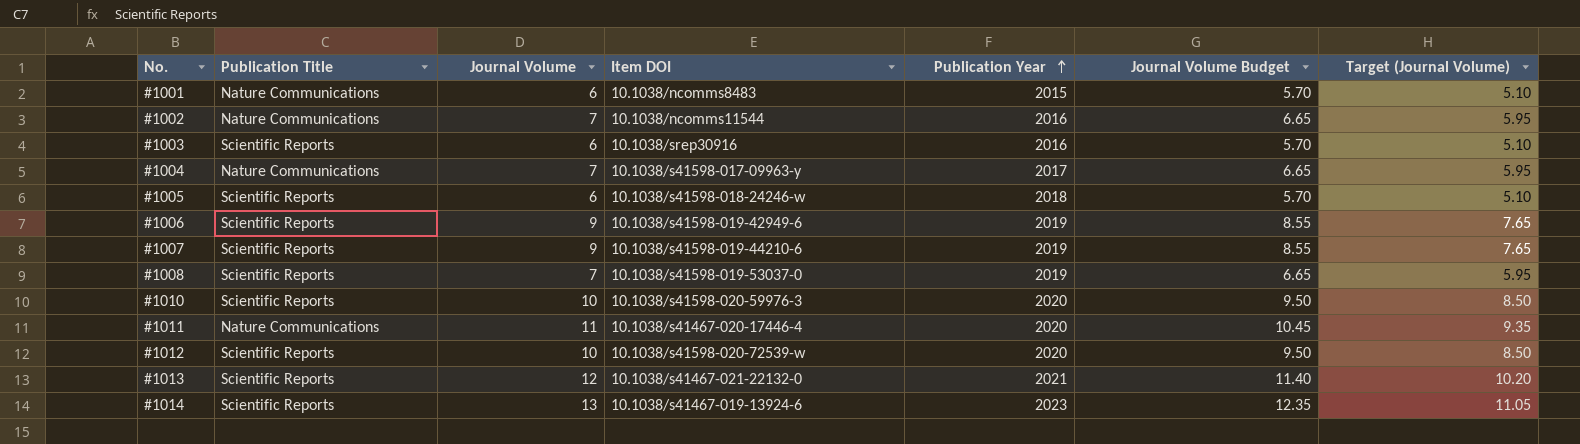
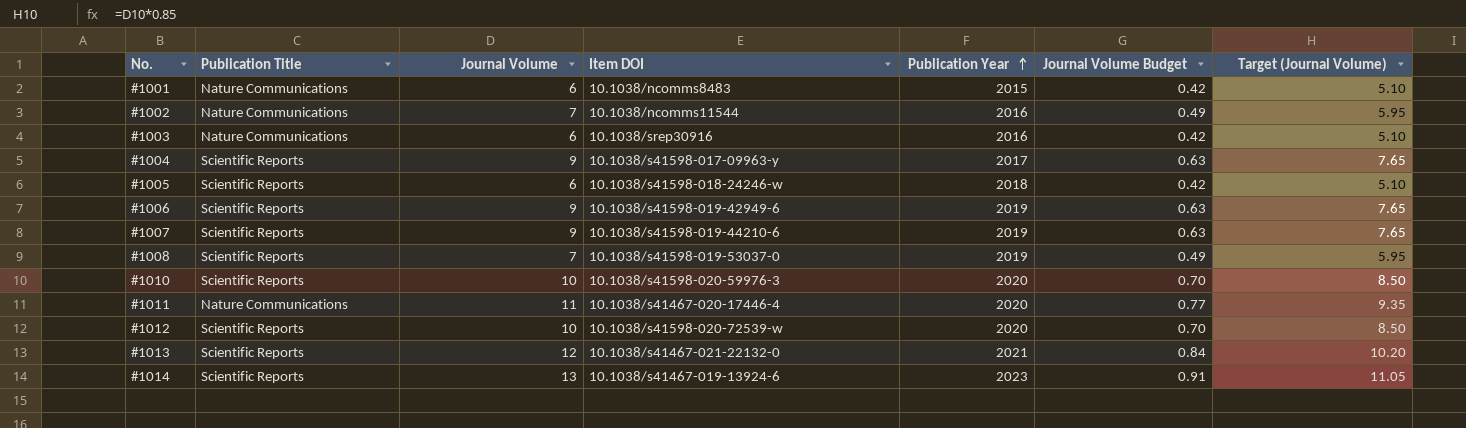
column Journal Volume Budget | formula: [Journal Volume] * 0.95 -> [Journal Volume] * 0.07
#1003 | Publication Title: Scientific Reports -> Nature Communications
#1004 | Publication Title: Nature Communications -> Scientific Reports
#1004 | Journal Volume: 7 -> 9
#1004 | Target (Journal Volume): 5.95 -> 7.65

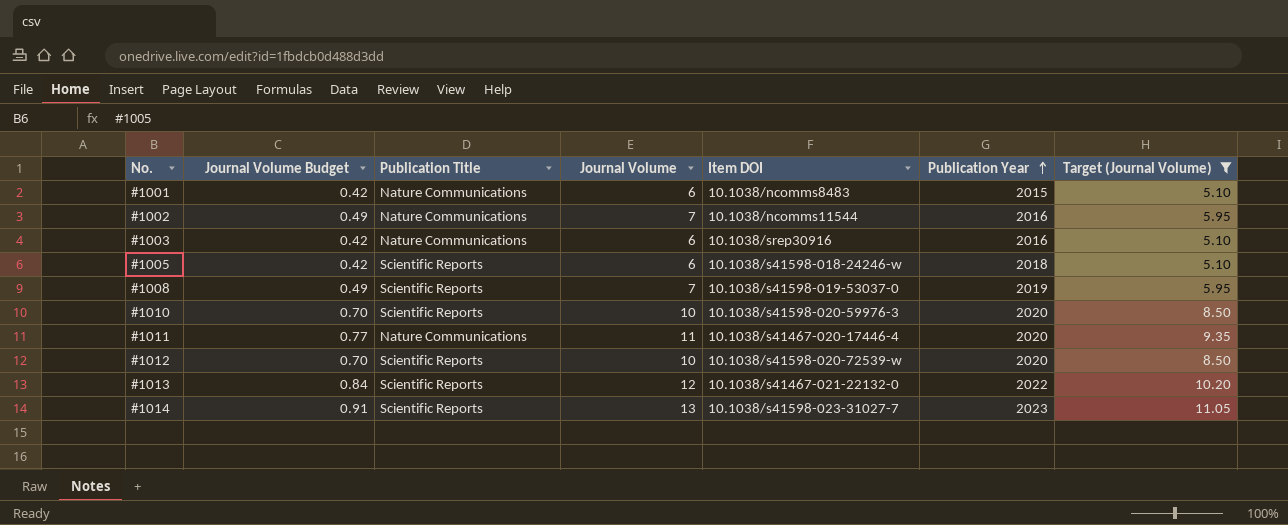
filter: none -> Target (Journal Volume) != 7.65
column Journal Volume Budget | position: 6 -> 2
#1013 | Publication Year: 2021 -> 2022
#1014 | Item DOI: 10.1038/s41467-019-13924-6 -> 10.1038/s41598-023-31027-7

